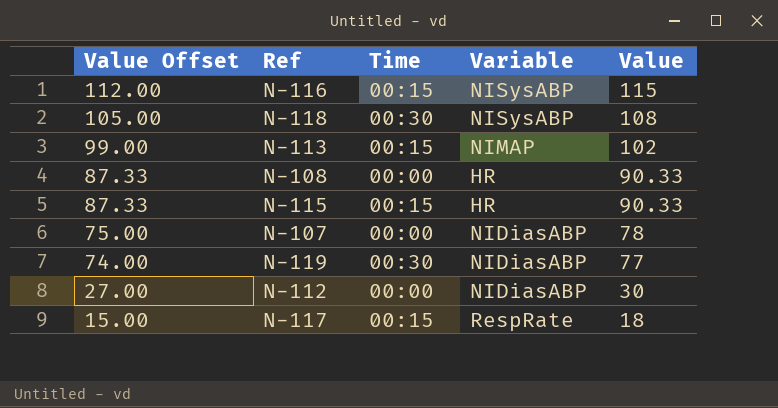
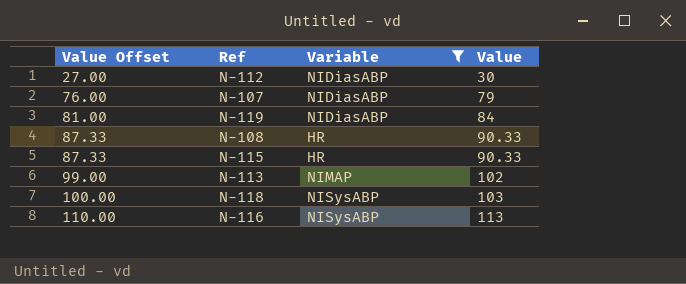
filter: none -> Variable != RespRate
row order: Value Offset descending -> Value Offset ascending
column Time | position: 3 -> none
N-107 | Value Offset: 75.00 -> 76.00
N-107 | Value: 78 -> 79
N-119 | Value Offset: 74.00 -> 81.00
N-119 | Value: 77 -> 84
N-118 | Value Offset: 105.00 -> 100.00
N-118 | Value: 108 -> 103
N-116 | Value Offset: 112.00 -> 110.00
N-116 | Value: 115 -> 113

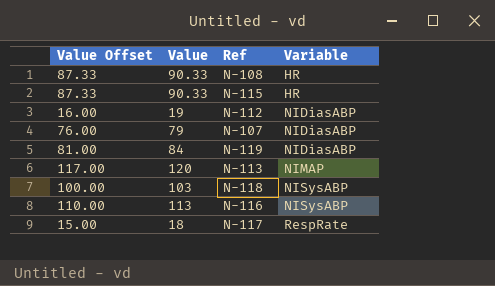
filter: Variable != RespRate -> none
row order: Value Offset ascending -> Variable ascending
column Value | position: 4 -> 2
N-112 | Value Offset: 27.00 -> 16.00
N-112 | Value: 30 -> 19
N-113 | Value Offset: 99.00 -> 117.00
N-113 | Value: 102 -> 120

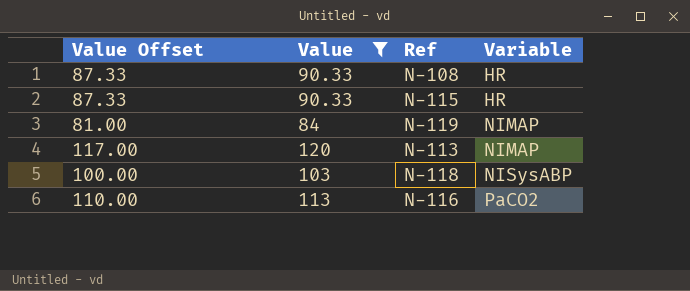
filter: none -> Value >= 84
N-119 | Variable: NIDiasABP -> NIMAP
N-116 | Variable: NISysABP -> PaCO2

